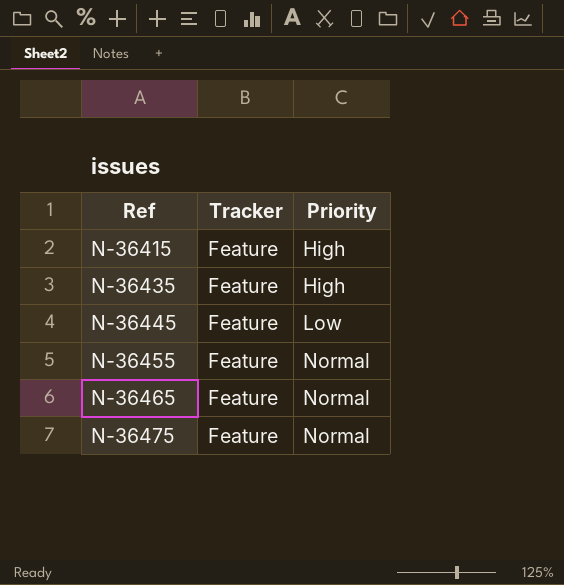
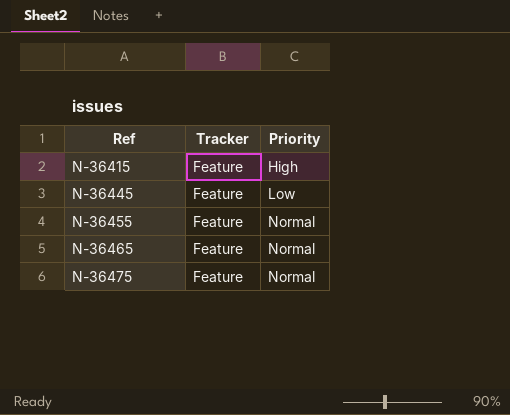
row N-36435: Feature | High -> none

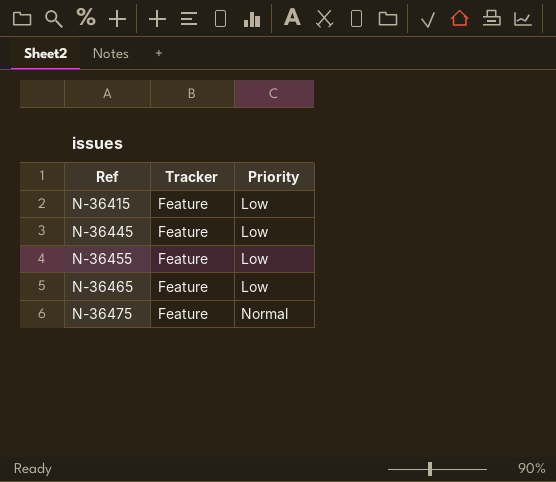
N-36415 | Priority: High -> Low
N-36455 | Priority: Normal -> Low
N-36465 | Priority: Normal -> Low

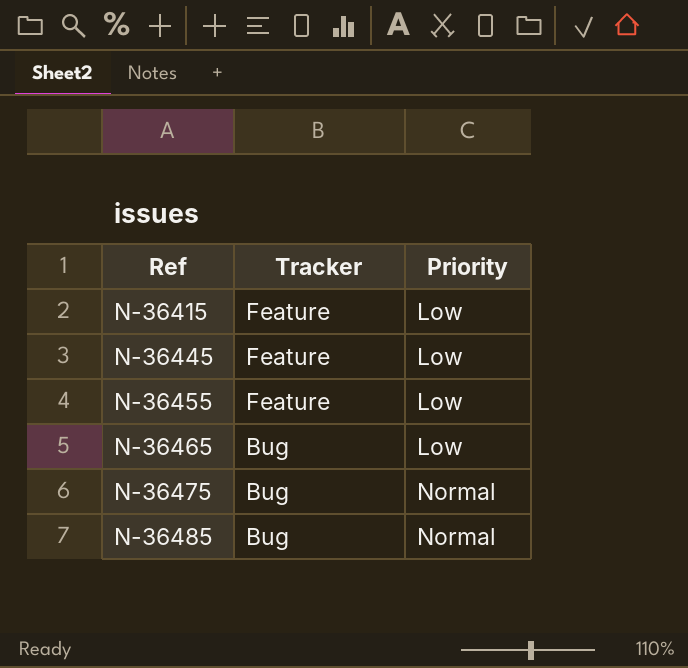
N-36465 | Tracker: Feature -> Bug
N-36475 | Tracker: Feature -> Bug
row N-36485: none -> Bug | Normal

